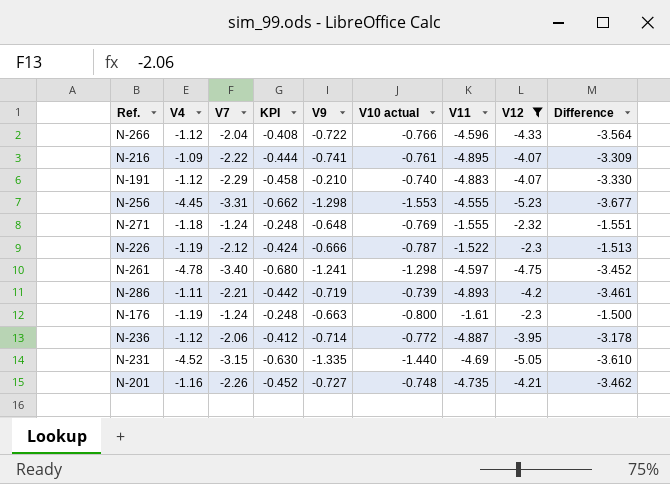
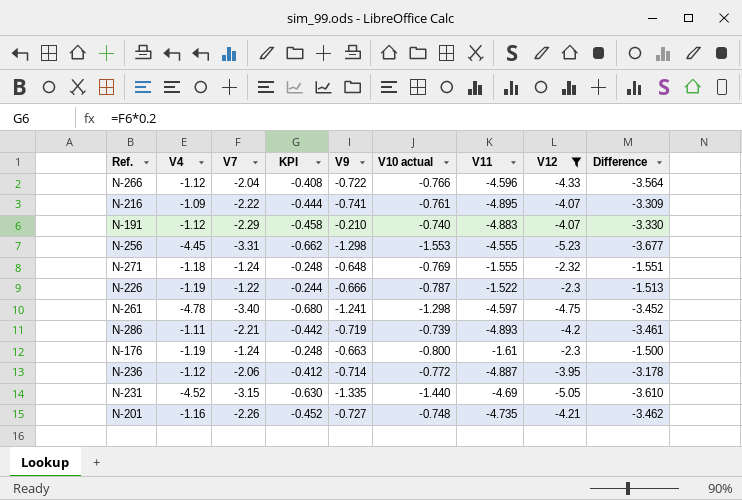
N-226 | V7: -2.12 -> -1.22
N-226 | KPI: -0.424 -> -0.244

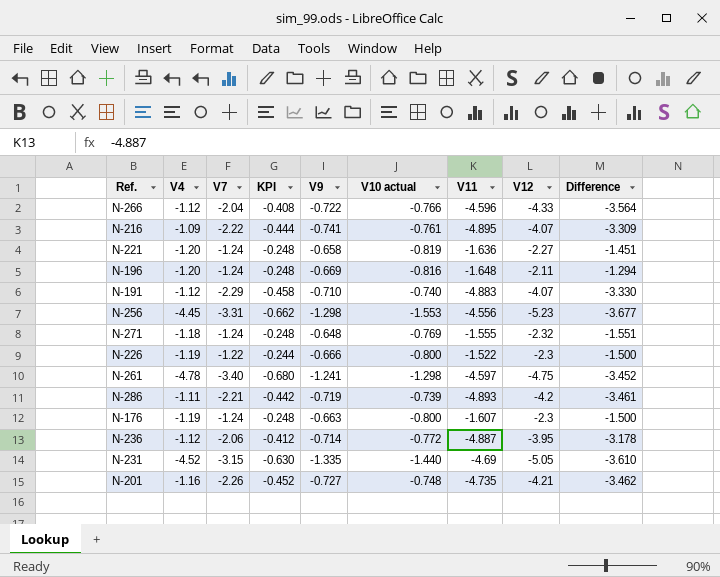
filter: V12 <= -2.3 -> none
N-191 | V9: -0.210 -> -0.710
N-256 | V11: -4.555 -> -4.556
N-226 | V10 actual: -0.787 -> -0.800
N-226 | Difference: -1.513 -> -1.500
N-176 | V11: -1.61 -> -1.607

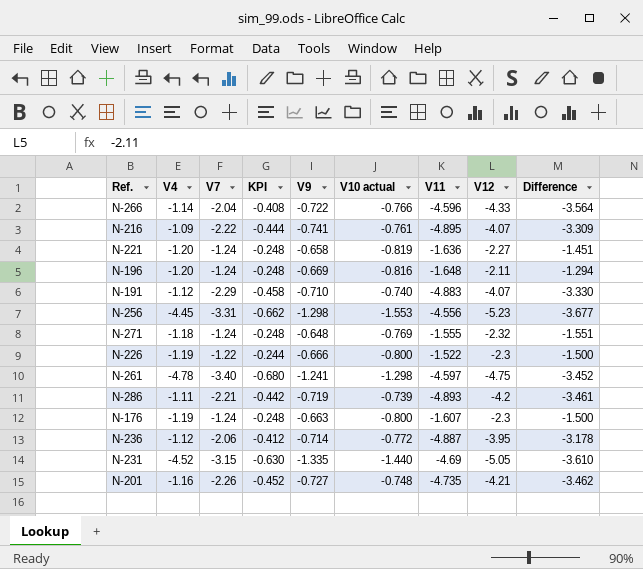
N-266 | V4: -1.12 -> -1.14

